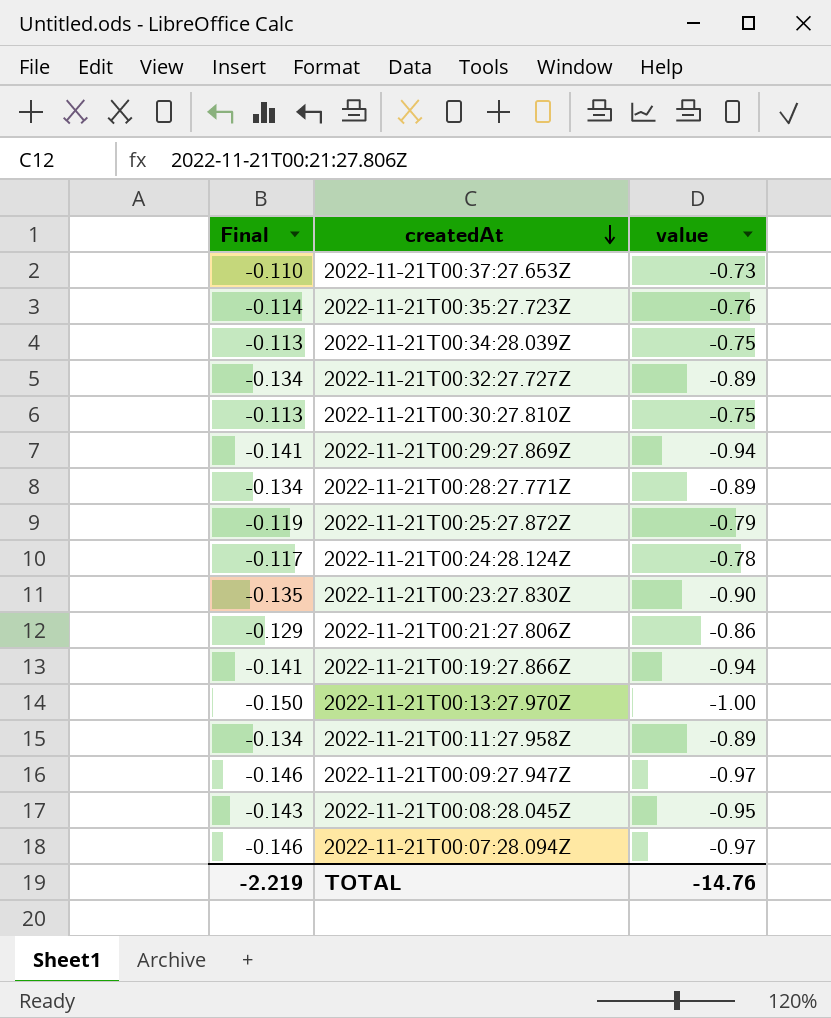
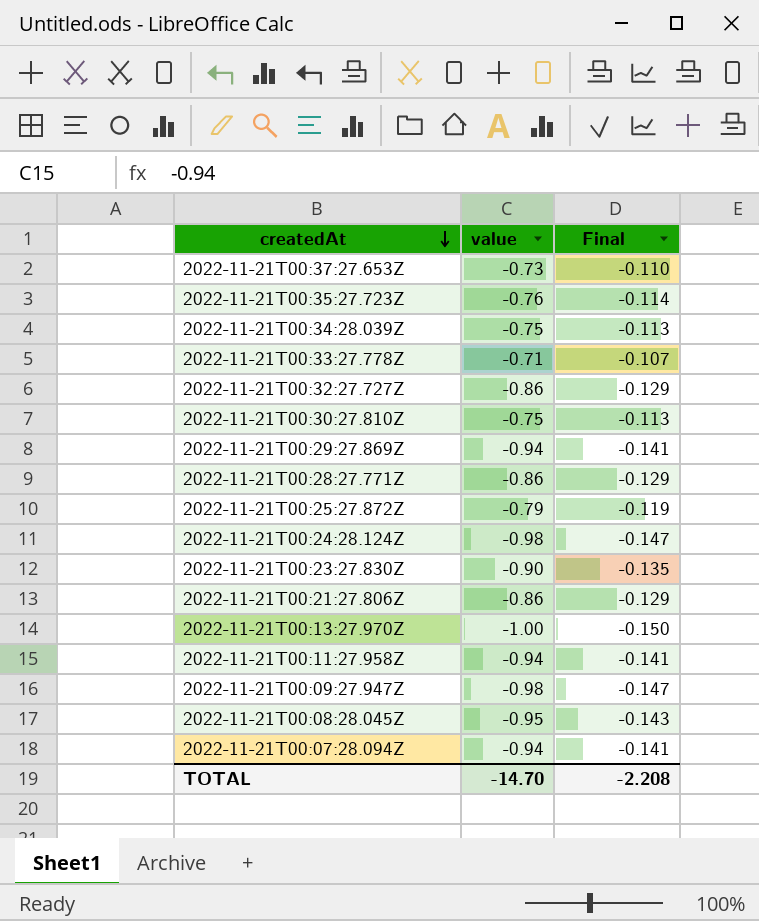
column Final | position: 1 -> 3
row 2022-11-21T00:19:27.866Z: -0.141 | -0.94 -> none
row 2022-11-21T00:33:27.778Z: none -> -0.71 | -0.107
2022-11-21T00:32:27.727Z | value: -0.89 -> -0.86
2022-11-21T00:32:27.727Z | Final: -0.134 -> -0.129
2022-11-21T00:28:27.771Z | value: -0.89 -> -0.86
2022-11-21T00:28:27.771Z | Final: -0.134 -> -0.129
2022-11-21T00:24:28.124Z | value: -0.78 -> -0.98
2022-11-21T00:24:28.124Z | Final: -0.117 -> -0.147
2022-11-21T00:11:27.958Z | value: -0.89 -> -0.94
2022-11-21T00:11:27.958Z | Final: -0.134 -> -0.141
2022-11-21T00:09:27.947Z | value: -0.97 -> -0.98
2022-11-21T00:09:27.947Z | Final: -0.146 -> -0.147
2022-11-21T00:07:28.094Z | value: -0.97 -> -0.94
2022-11-21T00:07:28.094Z | Final: -0.146 -> -0.141
TOTAL | value: -14.76 -> -14.70
TOTAL | Final: -2.219 -> -2.208

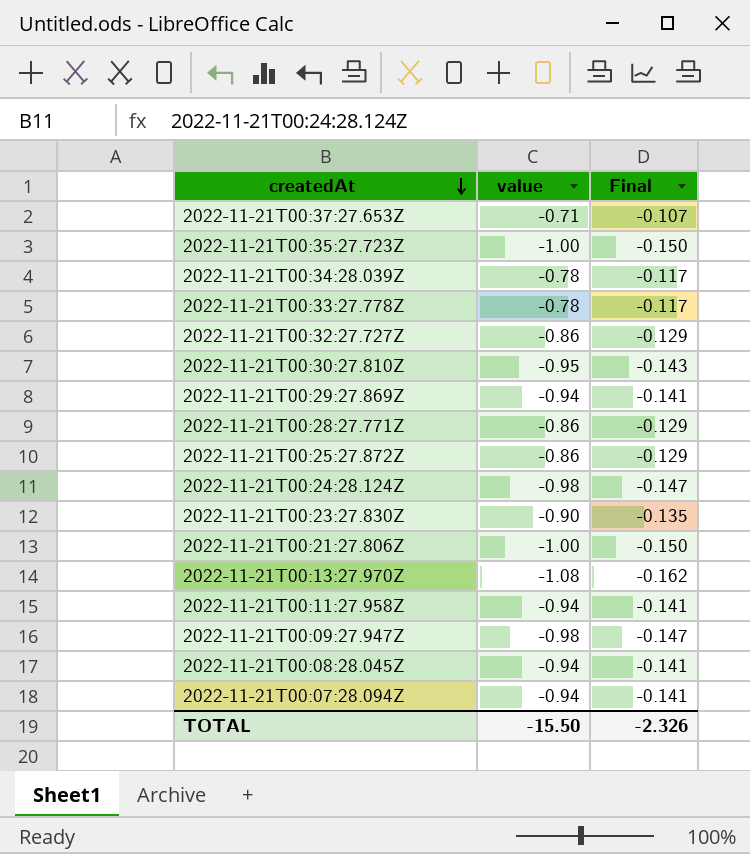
2022-11-21T00:37:27.653Z | value: -0.73 -> -0.71
2022-11-21T00:37:27.653Z | Final: -0.110 -> -0.107
2022-11-21T00:35:27.723Z | value: -0.76 -> -1.00
2022-11-21T00:35:27.723Z | Final: -0.114 -> -0.150
2022-11-21T00:34:28.039Z | value: -0.75 -> -0.78
2022-11-21T00:34:28.039Z | Final: -0.113 -> -0.117
2022-11-21T00:33:27.778Z | value: -0.71 -> -0.78
2022-11-21T00:33:27.778Z | Final: -0.107 -> -0.117
2022-11-21T00:30:27.810Z | value: -0.75 -> -0.95
2022-11-21T00:30:27.810Z | Final: -0.113 -> -0.143
2022-11-21T00:25:27.872Z | value: -0.79 -> -0.86
2022-11-21T00:25:27.872Z | Final: -0.119 -> -0.129
2022-11-21T00:21:27.806Z | value: -0.86 -> -1.00
2022-11-21T00:21:27.806Z | Final: -0.129 -> -0.150
2022-11-21T00:13:27.970Z | value: -1.00 -> -1.08
2022-11-21T00:13:27.970Z | Final: -0.150 -> -0.162
2022-11-21T00:08:28.045Z | value: -0.95 -> -0.94
2022-11-21T00:08:28.045Z | Final: -0.143 -> -0.141
TOTAL | value: -14.70 -> -15.50
TOTAL | Final: -2.208 -> -2.326

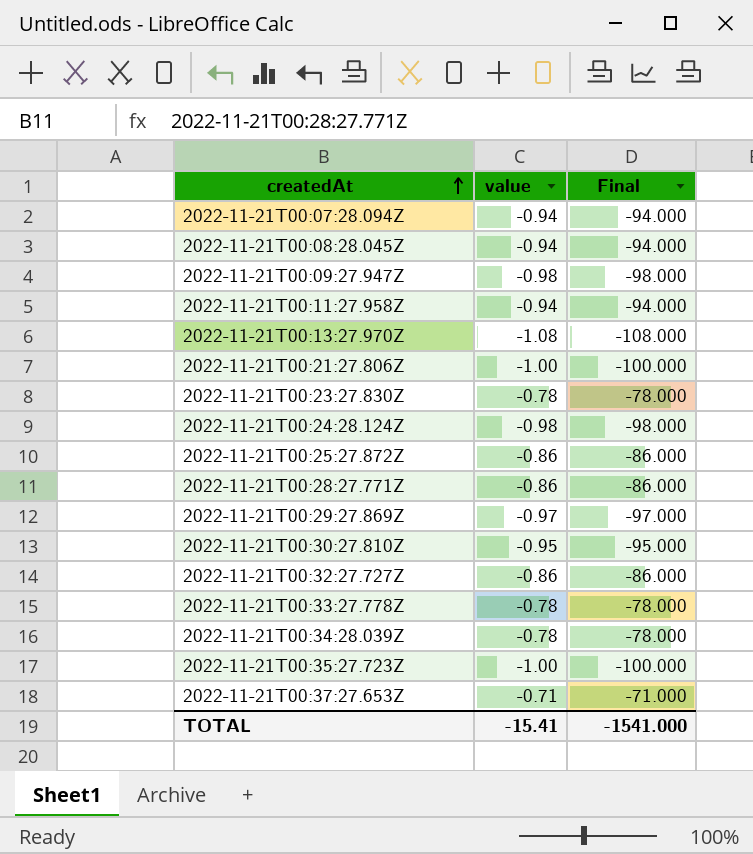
row order: createdAt descending -> createdAt ascending
column Final | formula: [value] * 0.15 -> [value] * 100
2022-11-21T00:23:27.830Z | value: -0.90 -> -0.78
2022-11-21T00:29:27.869Z | value: -0.94 -> -0.97
TOTAL | value: -15.50 -> -15.41
TOTAL | Final: -2.326 -> -1541.000

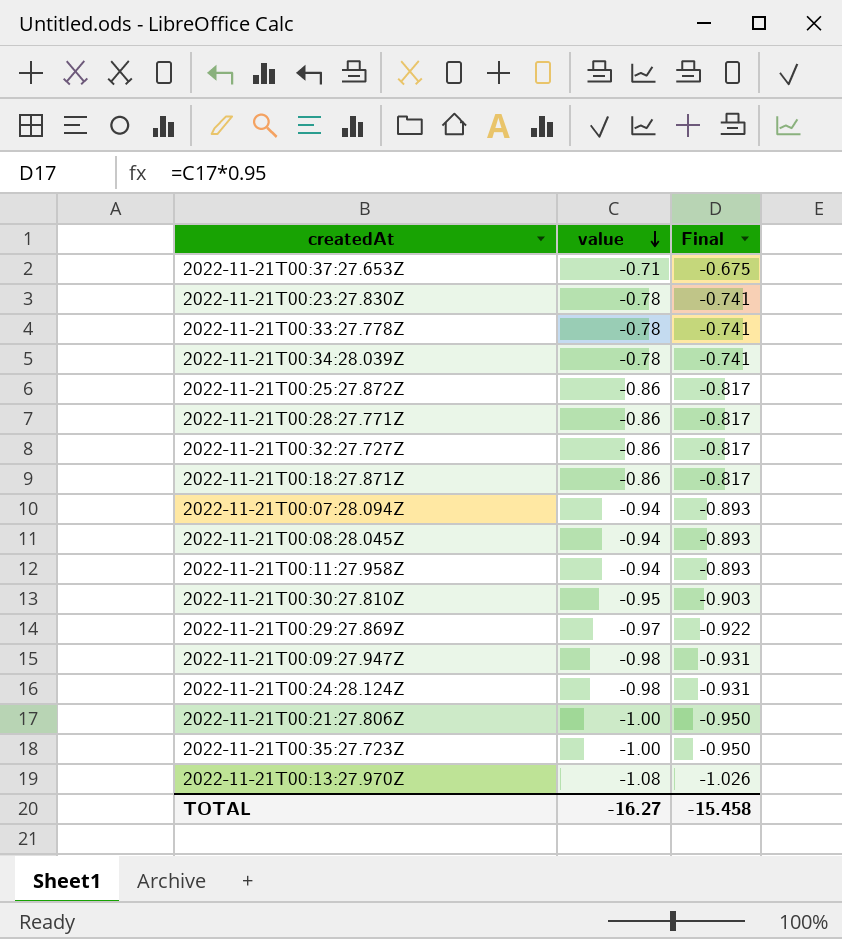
row order: createdAt ascending -> value descending
column Final | formula: [value] * 100 -> [value] * 0.95
row 2022-11-21T00:18:27.871Z: none -> -0.86 | -0.817
TOTAL | value: -15.41 -> -16.27
TOTAL | Final: -1541.000 -> -15.458

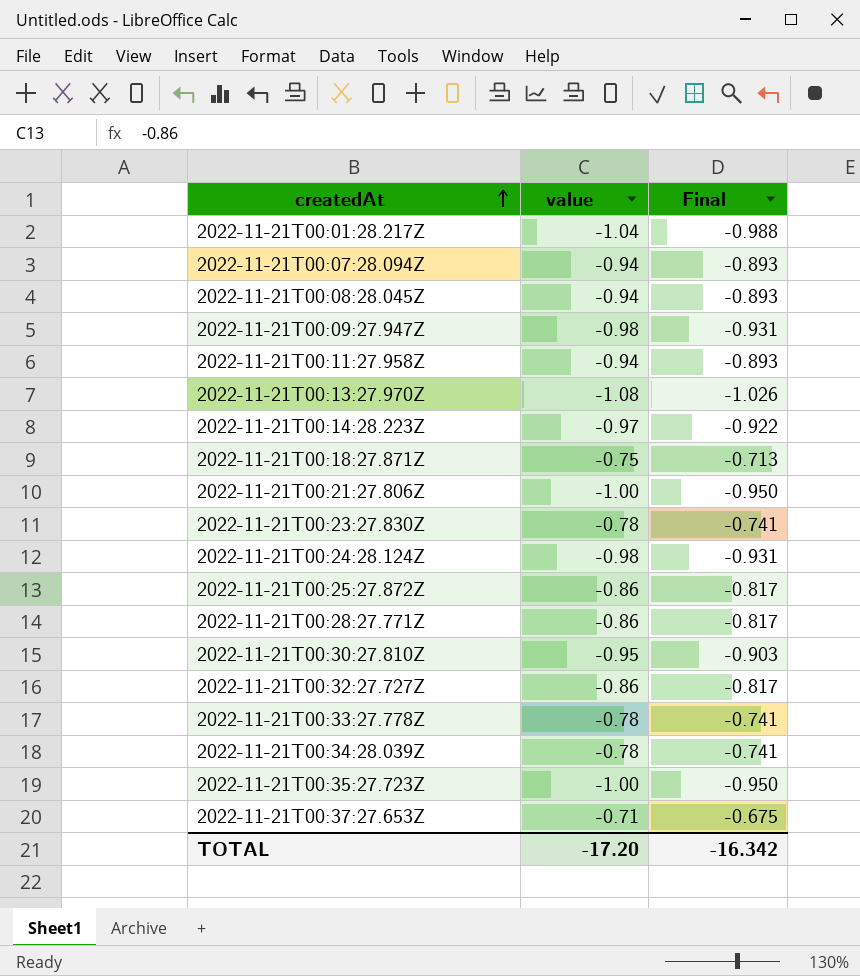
row order: value descending -> createdAt ascending
row 2022-11-21T00:29:27.869Z: -0.97 | -0.922 -> none
row 2022-11-21T00:01:28.217Z: none -> -1.04 | -0.988
row 2022-11-21T00:14:28.223Z: none -> -0.97 | -0.922
2022-11-21T00:18:27.871Z | value: -0.86 -> -0.75
2022-11-21T00:18:27.871Z | Final: -0.817 -> -0.713
TOTAL | value: -16.27 -> -17.20
TOTAL | Final: -15.458 -> -16.342

